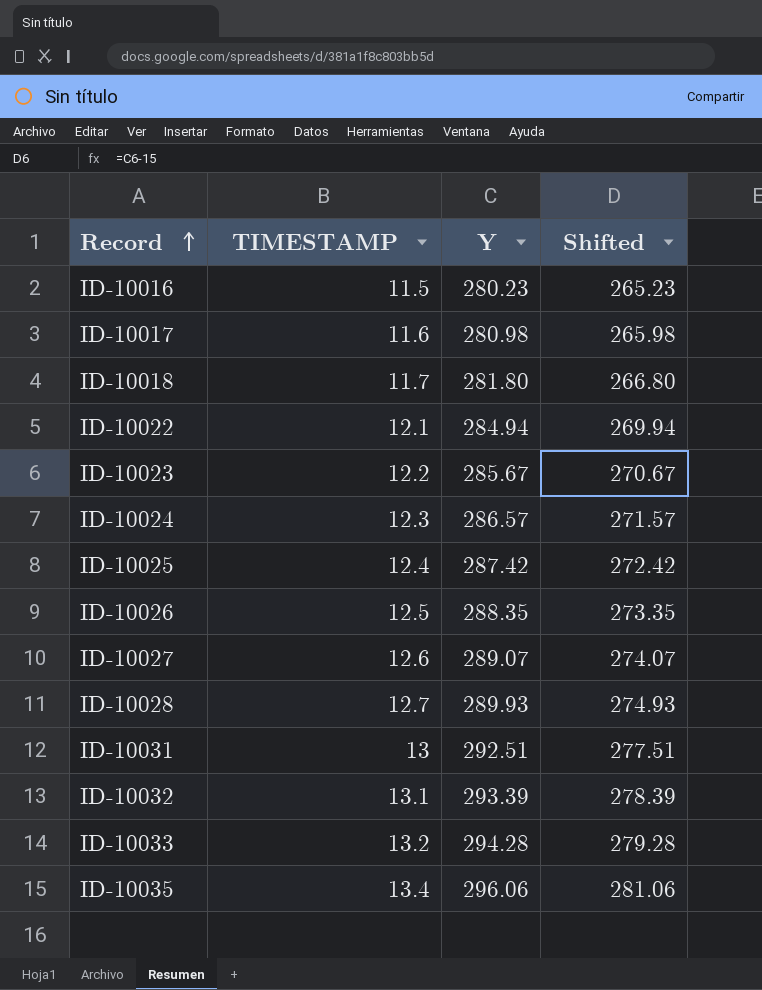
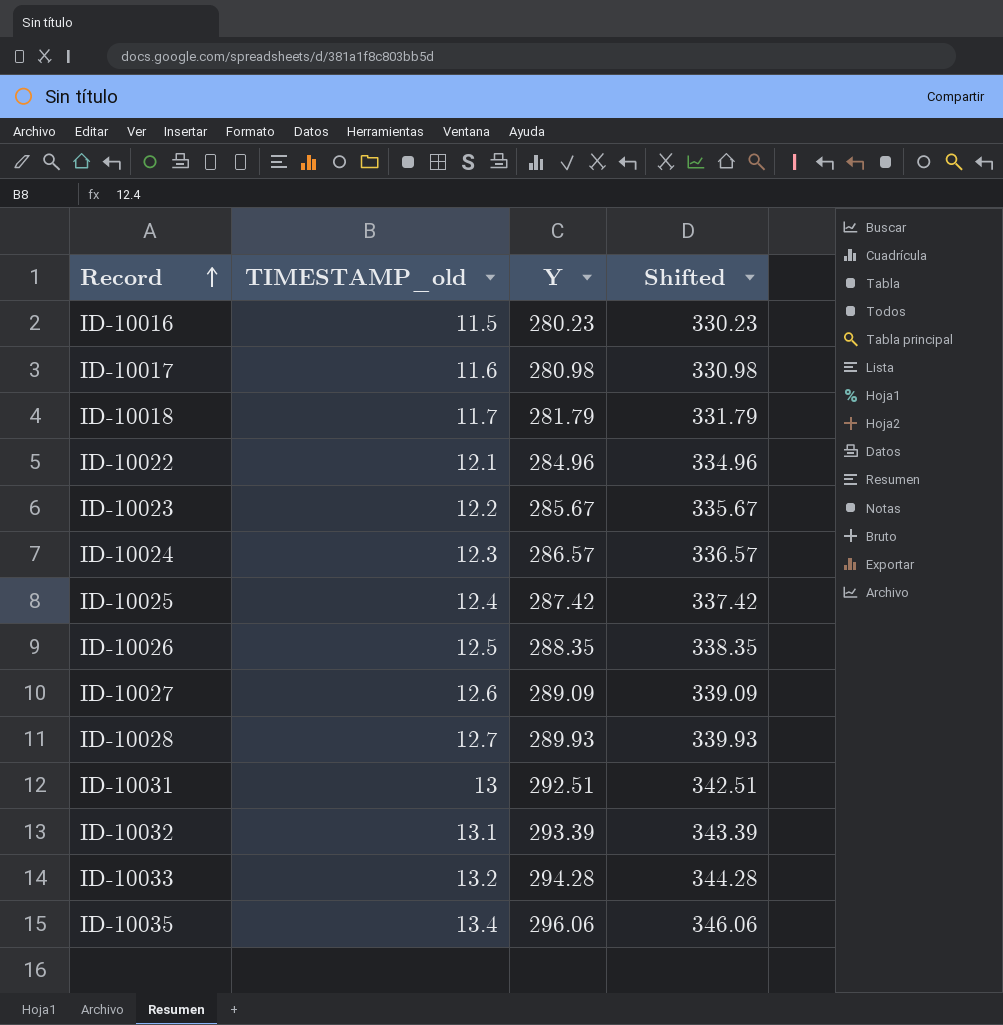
column name: TIMESTAMP -> TIMESTAMP_old
column Shifted | formula: [Y] - 15 -> [Y] + 50
ID-10018 | Y: 281.80 -> 281.79
ID-10022 | Y: 284.94 -> 284.96
ID-10027 | Y: 289.07 -> 289.09

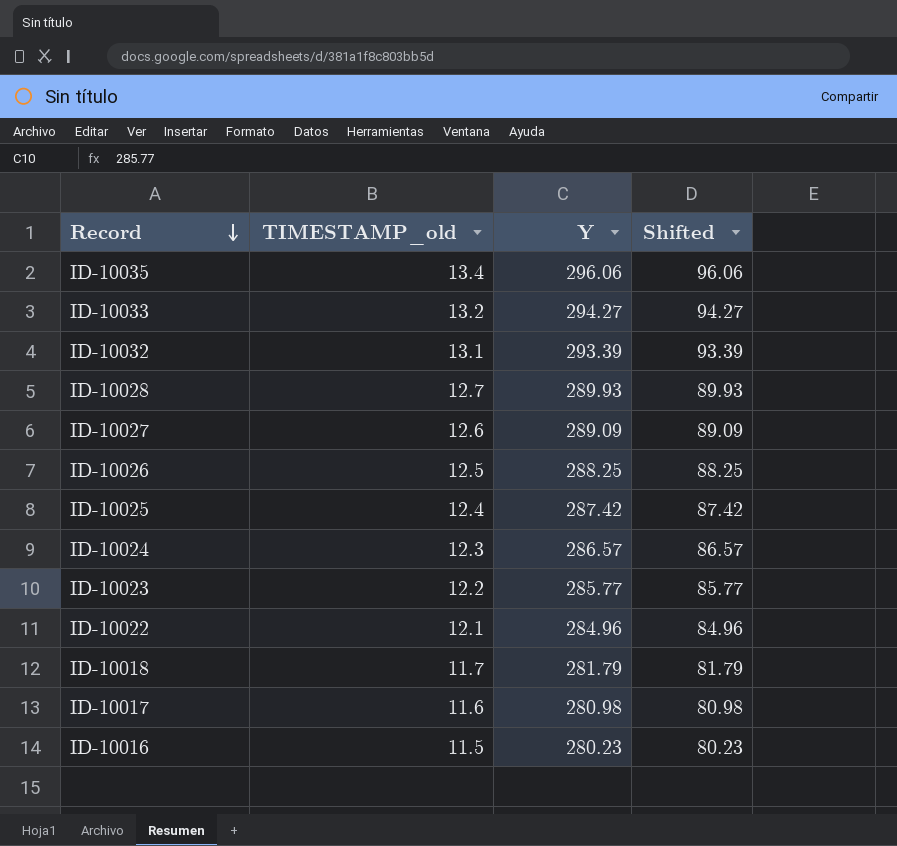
row order: Record ascending -> Record descending
column Shifted | formula: [Y] + 50 -> [Y] - 200
row ID-10031: 13 | 292.51 | 342.51 -> none
ID-10033 | Y: 294.28 -> 294.27
ID-10026 | Y: 288.35 -> 288.25
ID-10023 | Y: 285.67 -> 285.77

